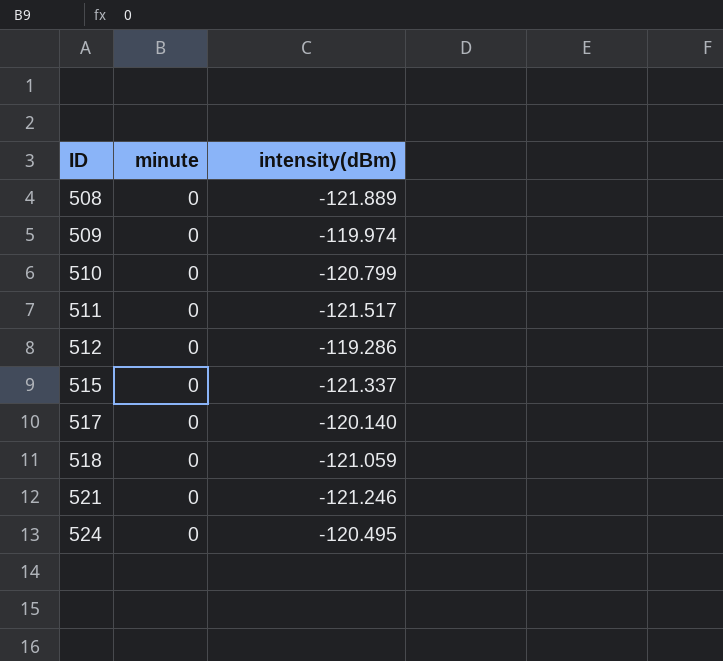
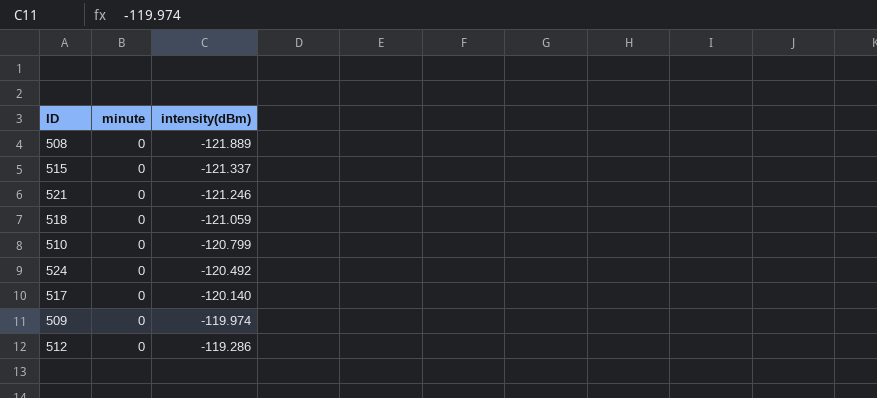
row order: ID ascending -> intensity(dBm) ascending
row 511: 0 | -121.517 -> none
524 | intensity(dBm): -120.495 -> -120.492

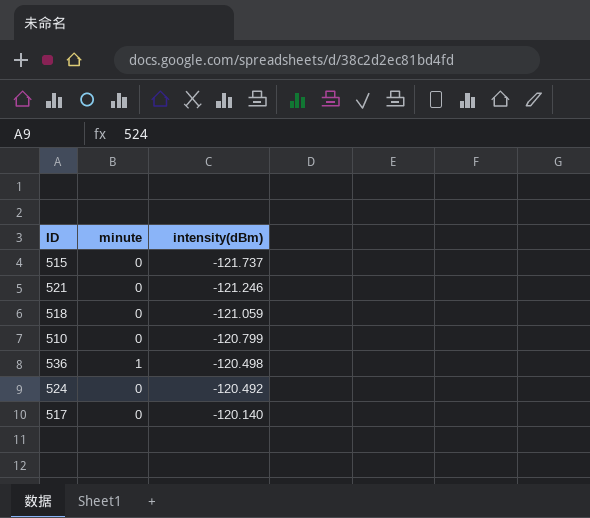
row 508: 0 | -121.889 -> none
row 509: 0 | -119.974 -> none
row 512: 0 | -119.286 -> none
515 | intensity(dBm): -121.337 -> -121.737
row 536: none -> 1 | -120.498

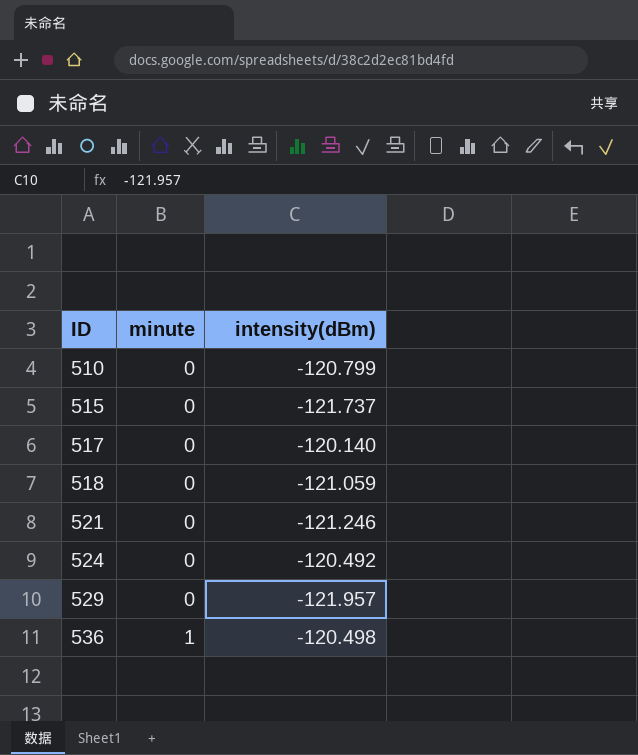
row order: intensity(dBm) ascending -> ID ascending
row 529: none -> 0 | -121.957

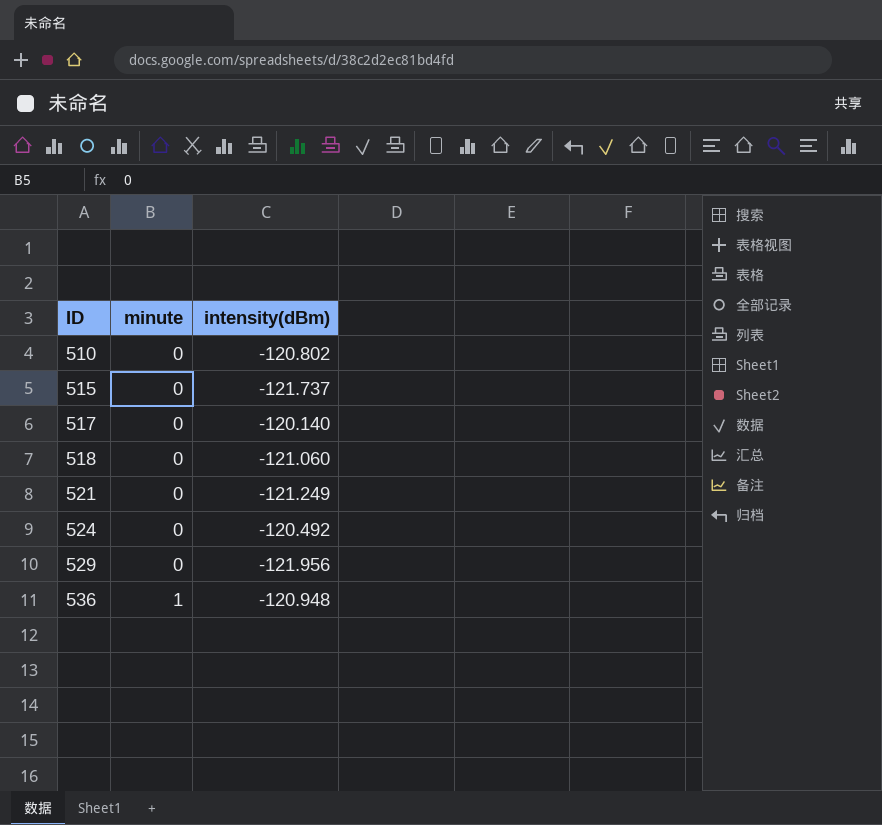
510 | intensity(dBm): -120.799 -> -120.802
518 | intensity(dBm): -121.059 -> -121.060
521 | intensity(dBm): -121.246 -> -121.249
529 | intensity(dBm): -121.957 -> -121.956
536 | intensity(dBm): -120.498 -> -120.948

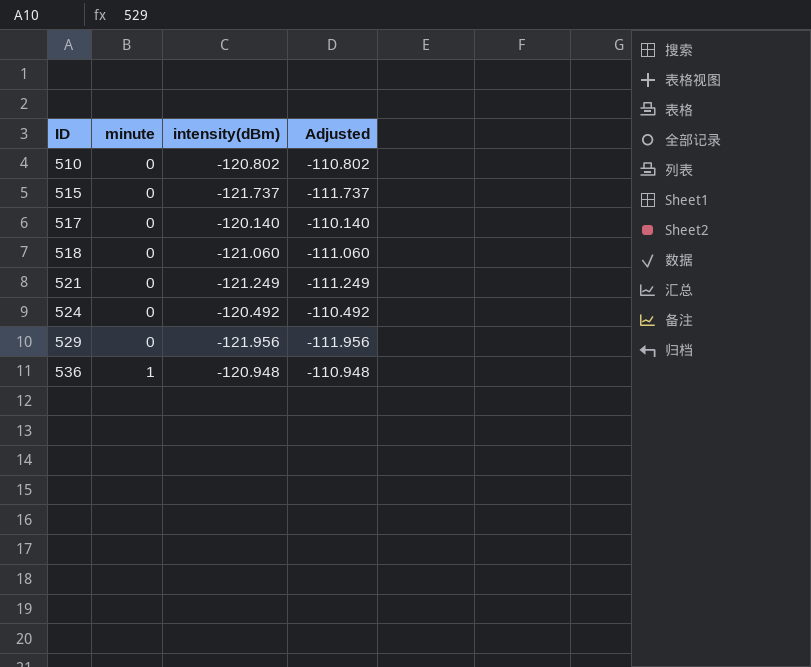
column Adjusted | formula: none -> [intensity(dBm)] + 10

